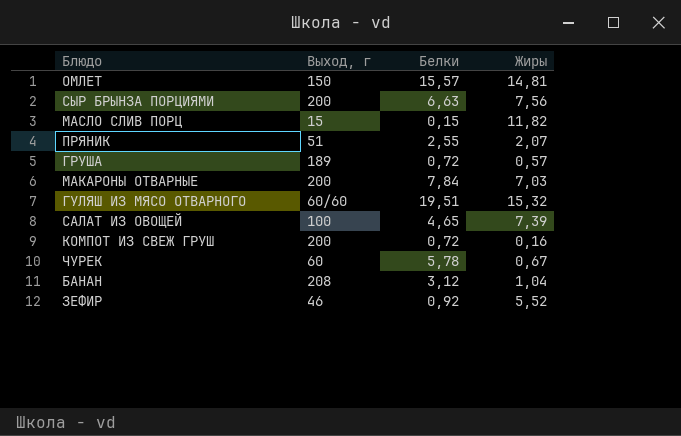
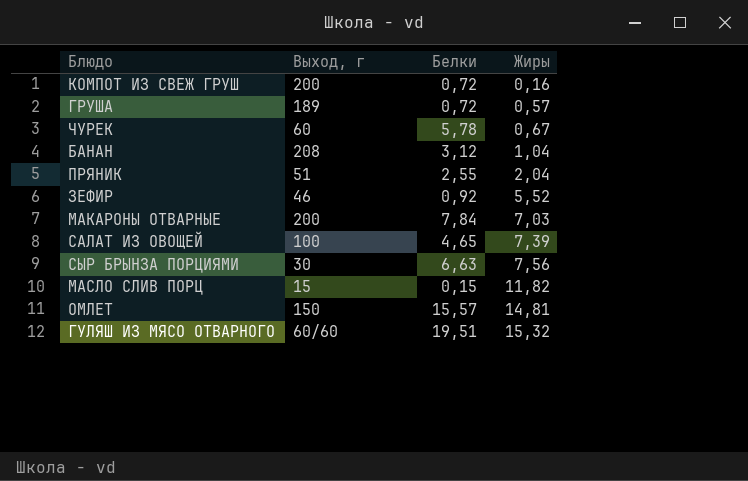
row order: none -> Жиры ascending
ПРЯНИК | Жиры: 2,07 -> 2,04
СЫР БРЫНЗА ПОРЦИЯМИ | Выход, г: 200 -> 30

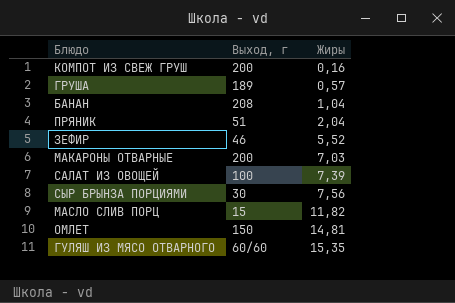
column Белки | position: 3 -> none
row ЧУРЕК: 60 | 5,78 | 0,67 -> none
ГУЛЯШ ИЗ МЯСО ОТВАРНОГО | Жиры: 15,32 -> 15,35

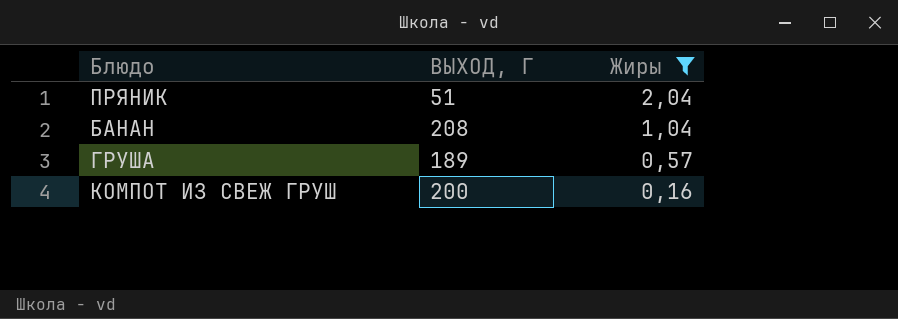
filter: none -> Жиры <= 2,04
row order: Жиры ascending -> Жиры descending
column name: Выход, г -> ВЫХОД, Г

